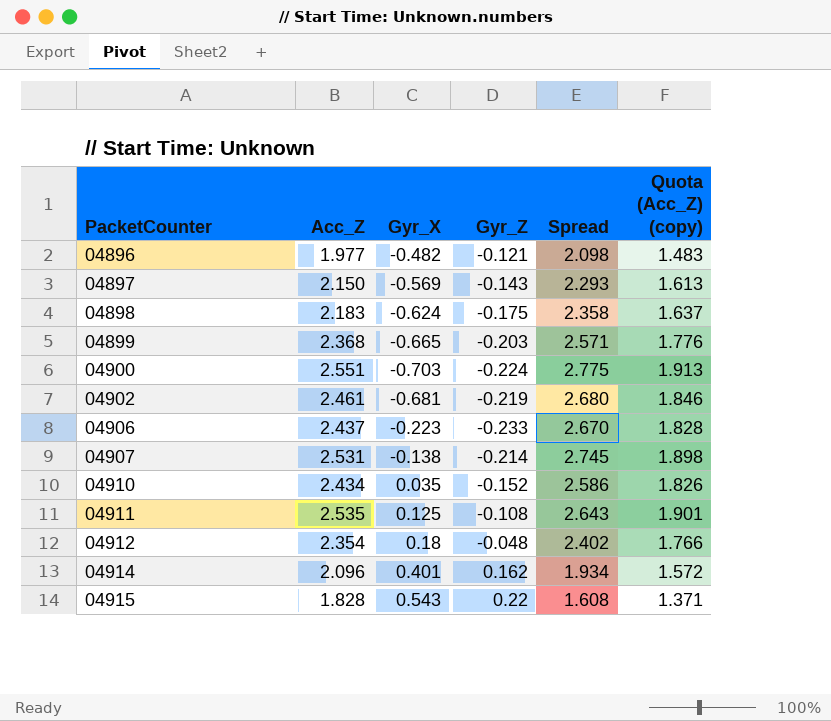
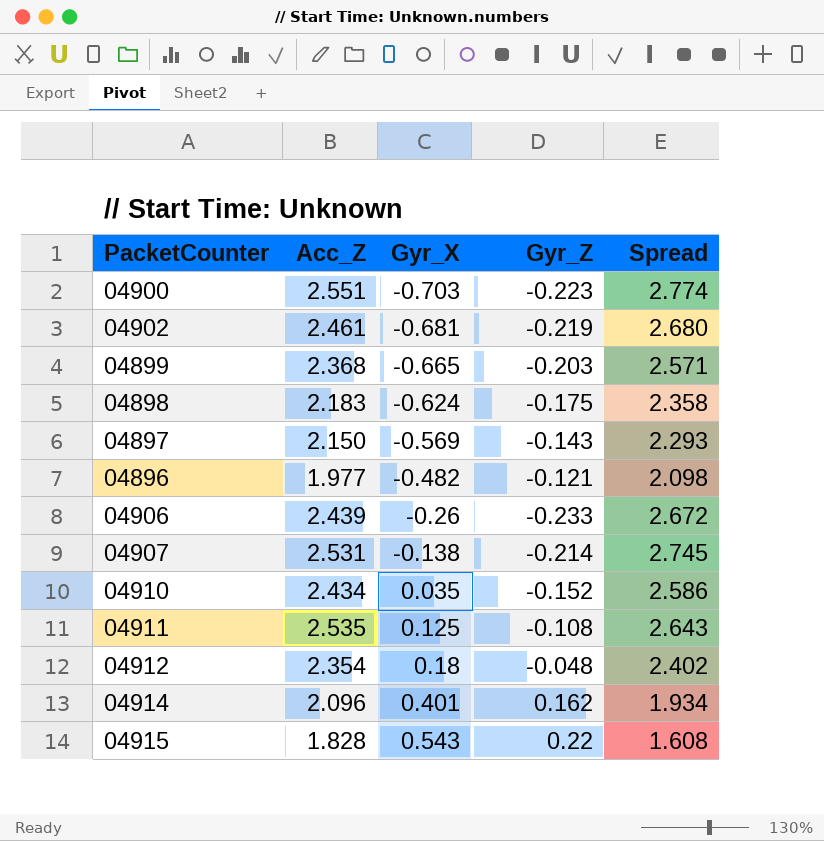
row order: PacketCounter ascending -> Gyr_X ascending
column Quota (Acc_Z) (copy) | formula: [Acc_Z] * 0.75 -> none
04900 | Gyr_Z: -0.224 -> -0.223
04900 | Spread: 2.775 -> 2.774
04906 | Acc_Z: 2.437 -> 2.439
04906 | Gyr_X: -0.223 -> -0.26
04906 | Spread: 2.670 -> 2.672

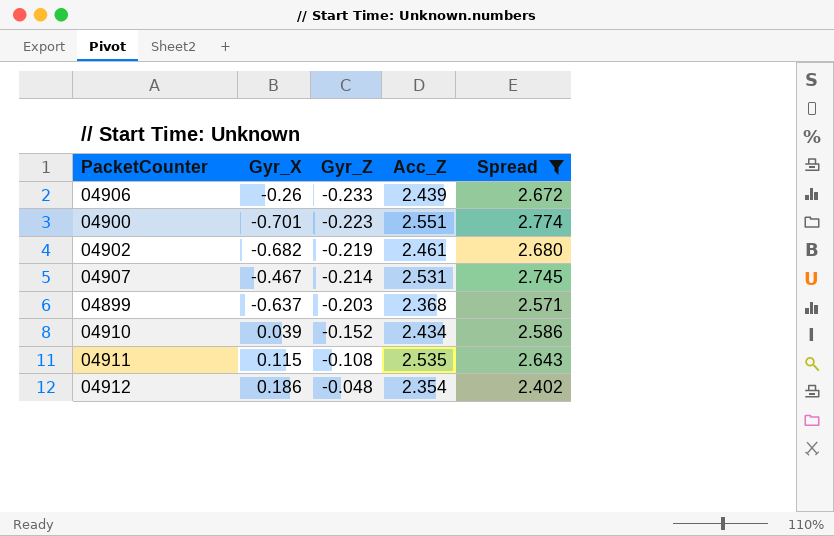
filter: none -> Spread >= 2.402
row order: Gyr_X ascending -> Gyr_Z ascending
column Acc_Z | position: 2 -> 4
04900 | Gyr_X: -0.703 -> -0.701
04902 | Gyr_X: -0.681 -> -0.682
04907 | Gyr_X: -0.138 -> -0.467
04899 | Gyr_X: -0.665 -> -0.637
04910 | Gyr_X: 0.035 -> 0.039
04911 | Gyr_X: 0.125 -> 0.115
04912 | Gyr_X: 0.18 -> 0.186

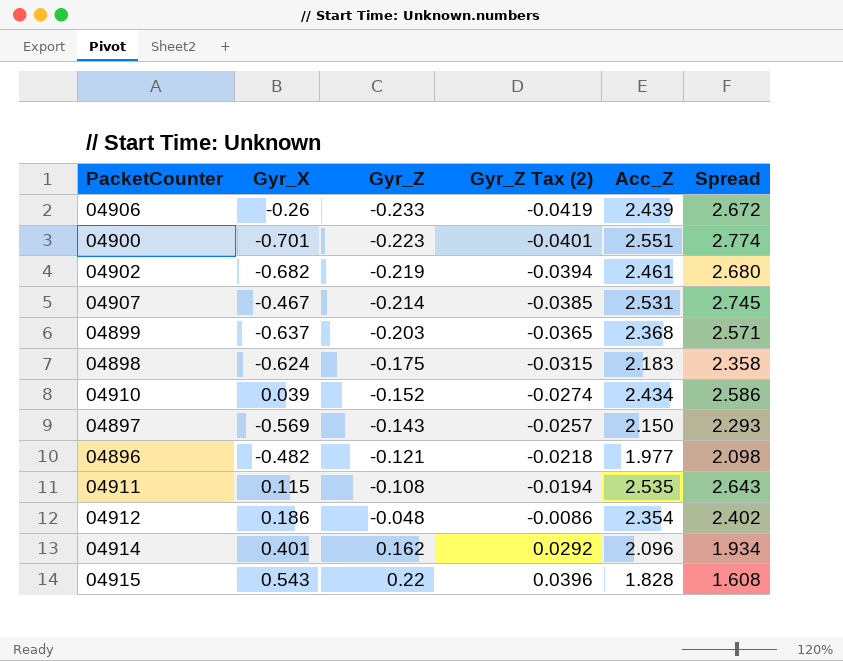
filter: Spread >= 2.402 -> none
column Gyr_Z Tax (2) | formula: none -> [Gyr_Z] * 0.18

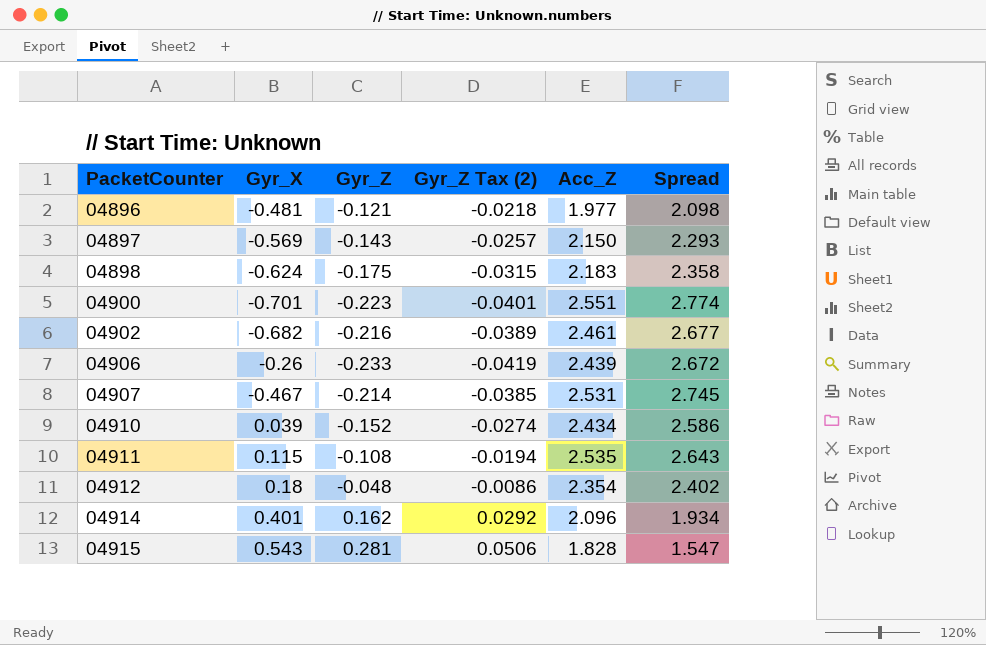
row order: Gyr_Z ascending -> PacketCounter ascending
row 04899: -0.637 | -0.203 | -0.0365 | 2.368 | 2.571 -> none
04896 | Gyr_X: -0.482 -> -0.481
04902 | Gyr_Z: -0.219 -> -0.216
04902 | Gyr_Z Tax (2): -0.0394 -> -0.0389
04902 | Spread: 2.680 -> 2.677
04912 | Gyr_X: 0.186 -> 0.18
04915 | Gyr_Z: 0.22 -> 0.281
04915 | Gyr_Z Tax (2): 0.0396 -> 0.0506
04915 | Spread: 1.608 -> 1.547

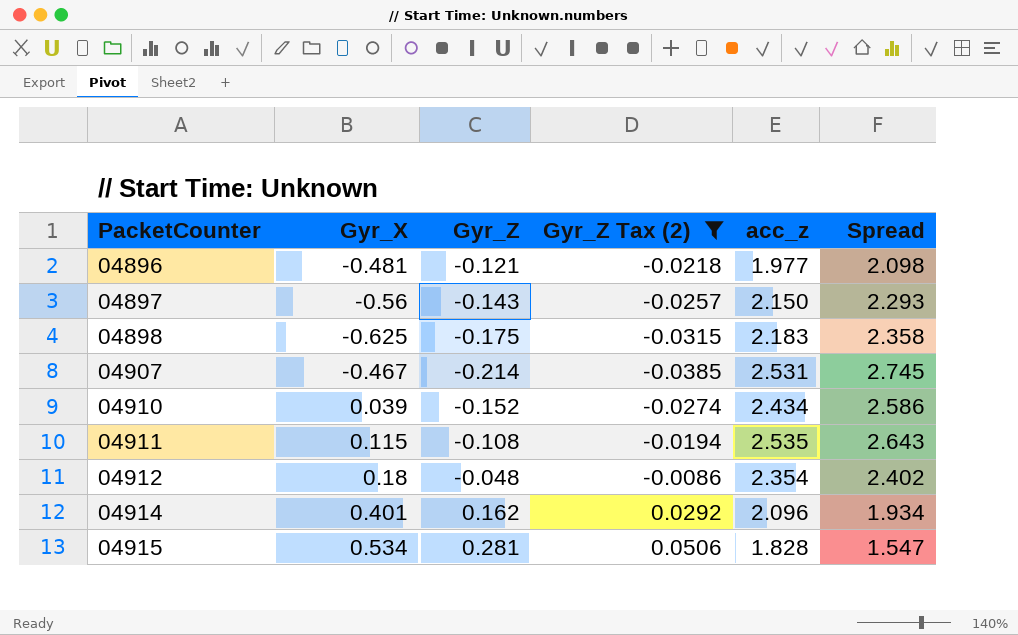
filter: none -> Gyr_Z Tax (2) >= -0.0385
column name: Acc_Z -> acc_z
04897 | Gyr_X: -0.569 -> -0.56
04898 | Gyr_X: -0.624 -> -0.625
04915 | Gyr_X: 0.543 -> 0.534

